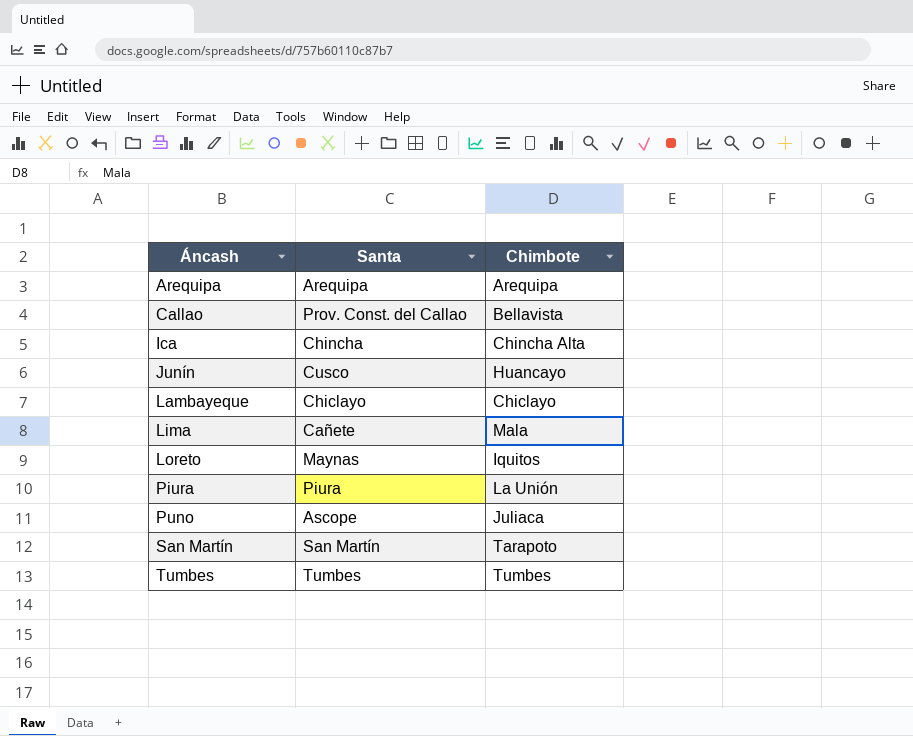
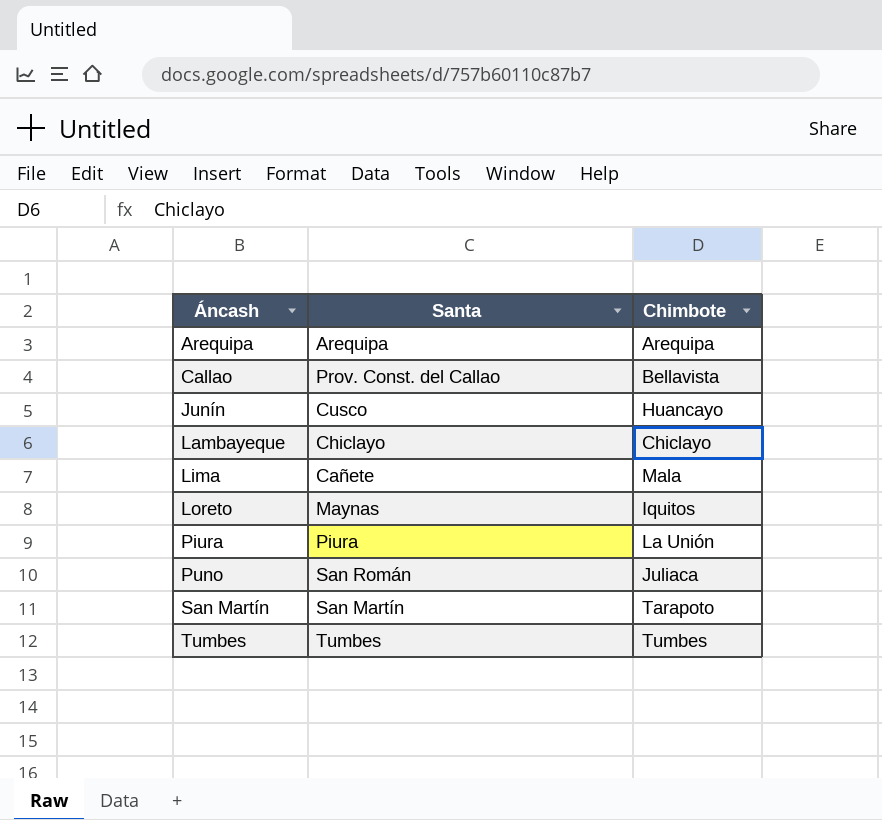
row Ica: Chincha | Chincha Alta -> none
Puno | Santa: Ascope -> San Román

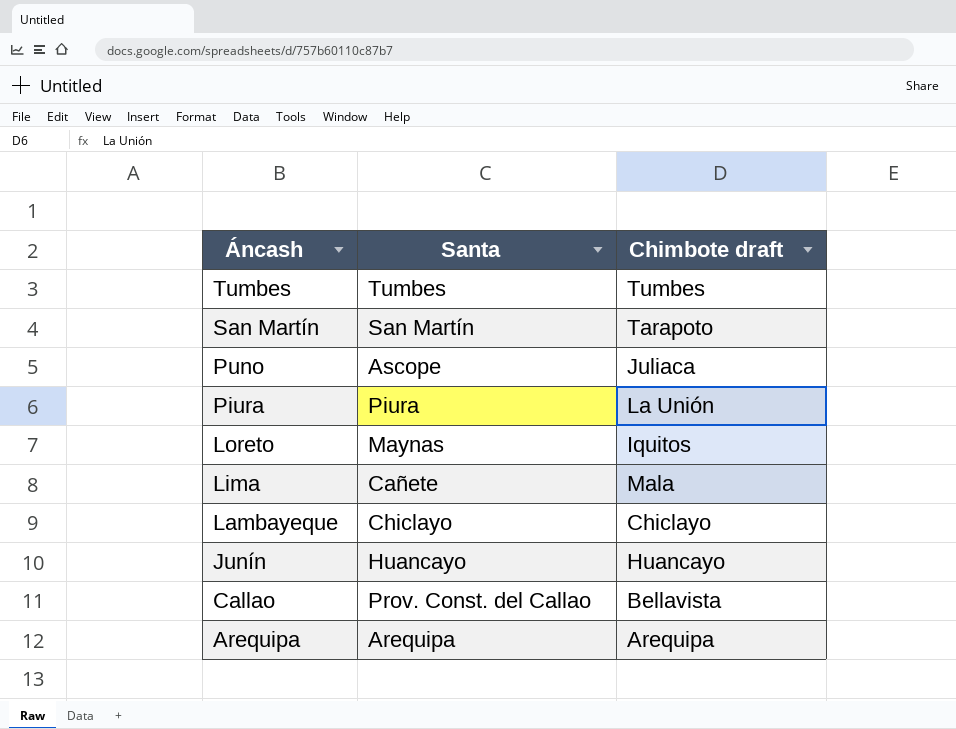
row order: Áncash ascending -> Áncash descending
column name: Chimbote -> Chimbote draft
Puno | Santa: San Román -> Ascope
Junín | Santa: Cusco -> Huancayo

